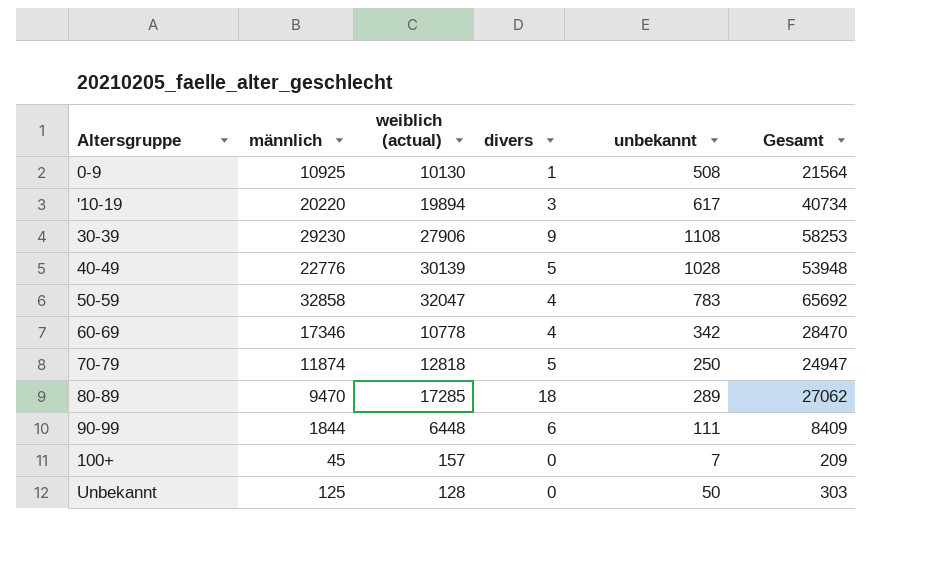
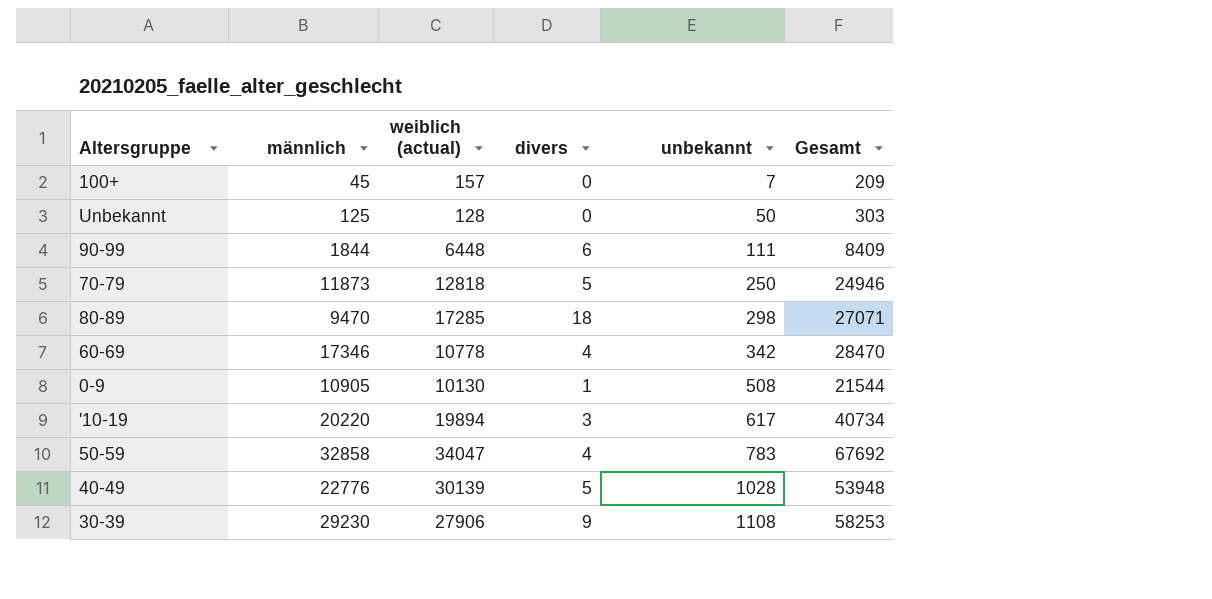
row order: none -> unbekannt ascending
70-79 | männlich: 11874 -> 11873
70-79 | Gesamt: 24947 -> 24946
80-89 | unbekannt: 289 -> 298
80-89 | Gesamt: 27062 -> 27071
0-9 | männlich: 10925 -> 10905
0-9 | Gesamt: 21564 -> 21544
50-59 | weiblich (actual): 32047 -> 34047
50-59 | Gesamt: 65692 -> 67692

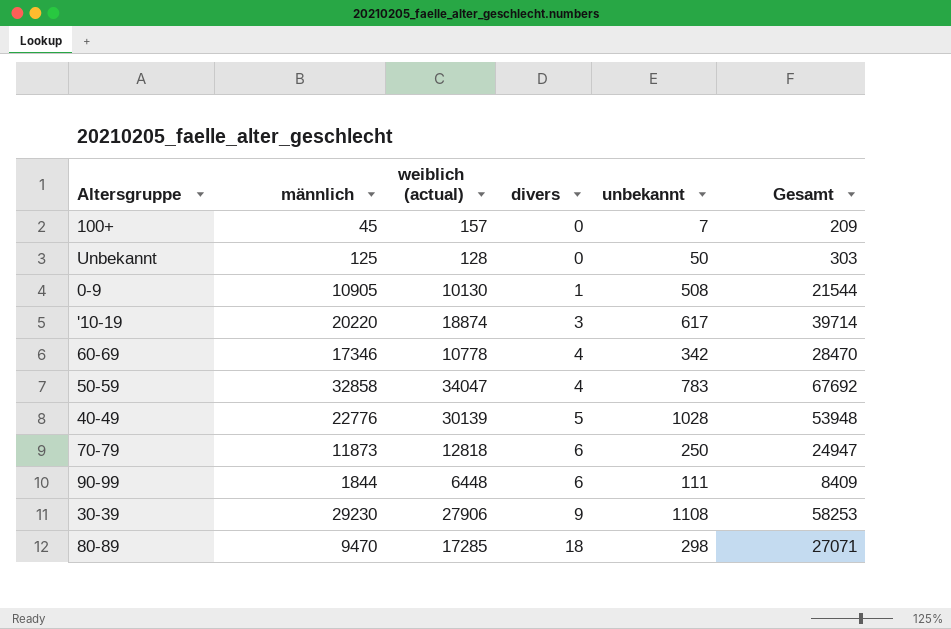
row order: unbekannt ascending -> divers ascending
'10-19 | weiblich (actual): 19894 -> 18874
'10-19 | Gesamt: 40734 -> 39714
70-79 | divers: 5 -> 6
70-79 | Gesamt: 24946 -> 24947

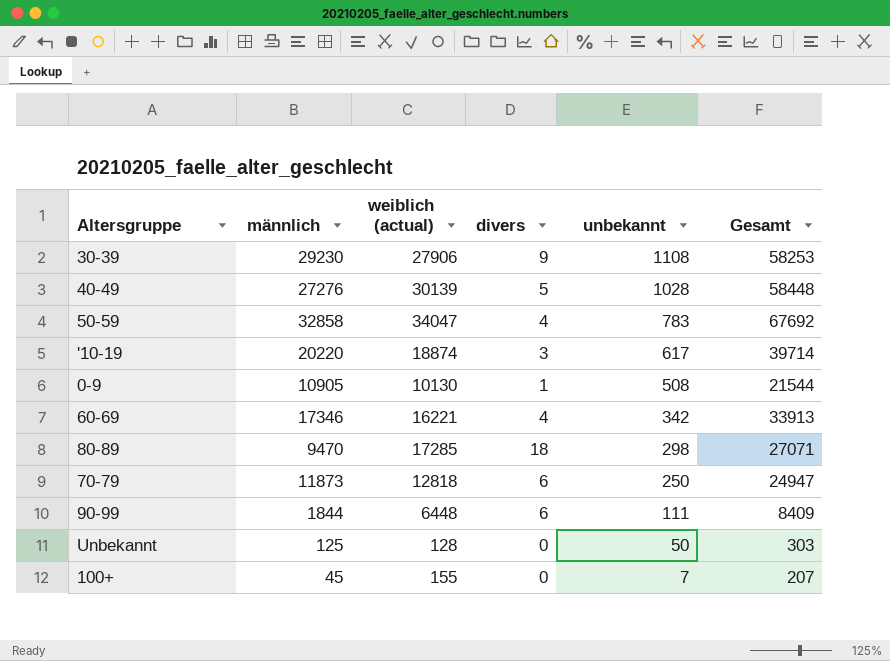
row order: divers ascending -> unbekannt descending
40-49 | männlich: 22776 -> 27276
40-49 | Gesamt: 53948 -> 58448
60-69 | weiblich (actual): 10778 -> 16221
60-69 | Gesamt: 28470 -> 33913
100+ | weiblich (actual): 157 -> 155
100+ | Gesamt: 209 -> 207

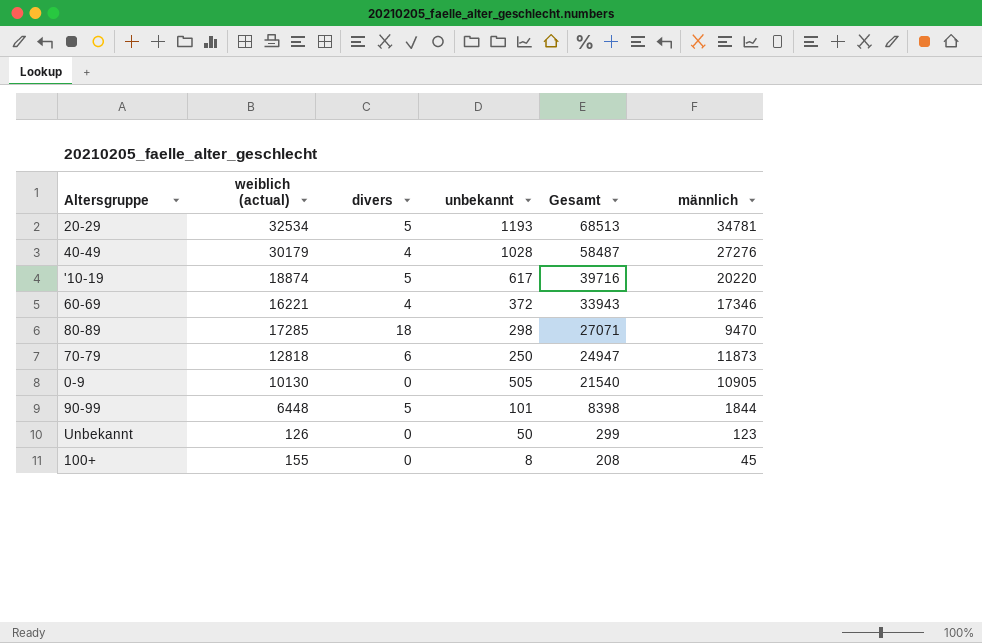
row order: unbekannt descending -> Gesamt descending
column männlich | position: 2 -> 6
row 30-39: 29230 | 27906 | 9 | 1108 | 58253 -> none
row 50-59: 32858 | 34047 | 4 | 783 | 67692 -> none
row 20-29: none -> 32534 | 5 | 1193 | 68513 | 34781
40-49 | weiblich (actual): 30139 -> 30179
40-49 | divers: 5 -> 4
40-49 | Gesamt: 58448 -> 58487
'10-19 | divers: 3 -> 5
'10-19 | Gesamt: 39714 -> 39716
60-69 | unbekannt: 342 -> 372
60-69 | Gesamt: 33913 -> 33943
0-9 | divers: 1 -> 0
0-9 | unbekannt: 508 -> 505
0-9 | Gesamt: 21544 -> 21540
90-99 | divers: 6 -> 5
90-99 | unbekannt: 111 -> 101
90-99 | Gesamt: 8409 -> 8398
Unbekannt | weiblich (actual): 128 -> 126
Unbekannt | Gesamt: 303 -> 299
Unbekannt | männlich: 125 -> 123
100+ | unbekannt: 7 -> 8
100+ | Gesamt: 207 -> 208

